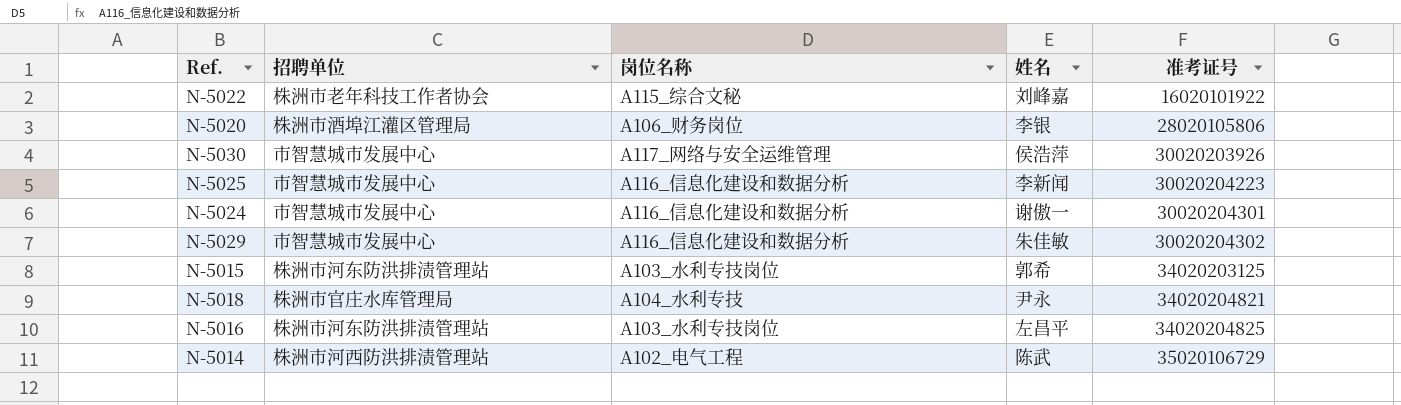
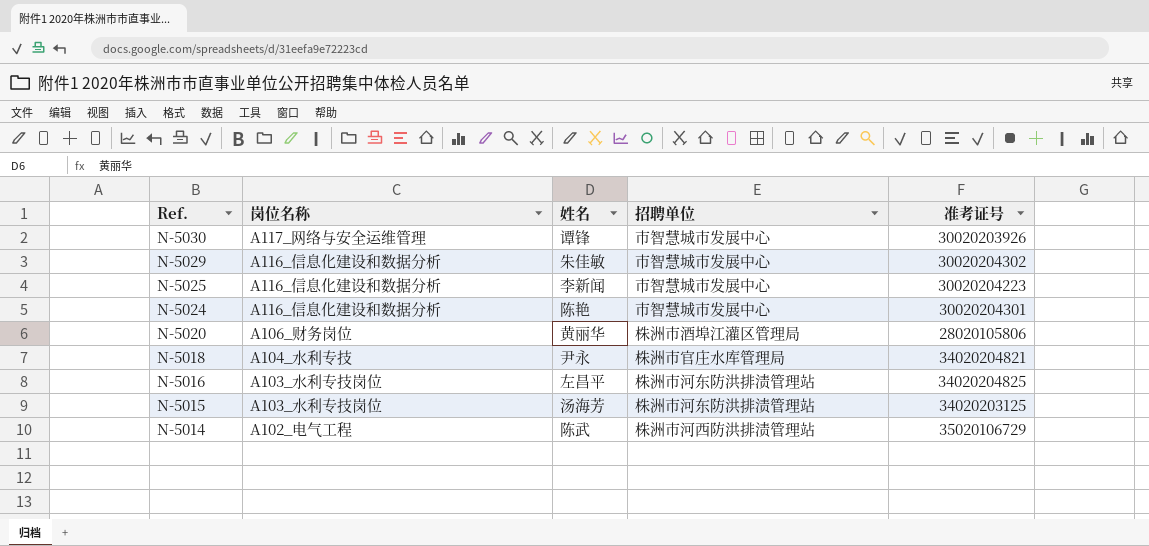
row order: 准考证号 ascending -> Ref. descending
column 招聘单位 | position: 2 -> 4
row N-5022: 株洲市老年科技工作者协会 | A115_综合文秘 | 刘峰嘉 | 16020101922 -> none
N-5030 | 姓名: 侯浩萍 -> 谭锋
N-5024 | 姓名: 谢傲一 -> 陈艳
N-5020 | 姓名: 李银 -> 黄丽华
N-5015 | 姓名: 郭希 -> 汤海芳

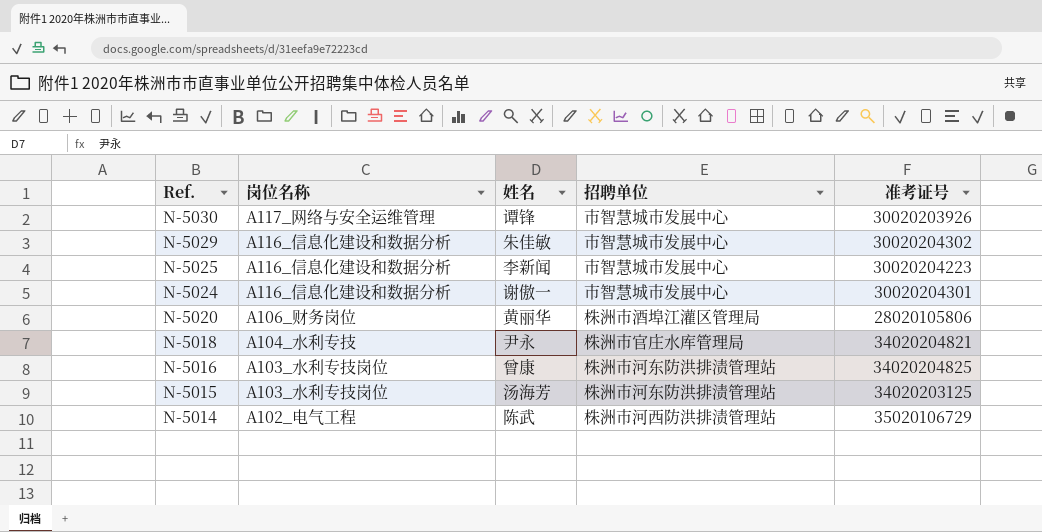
N-5024 | 姓名: 陈艳 -> 谢傲一
N-5016 | 姓名: 左昌平 -> 曾康

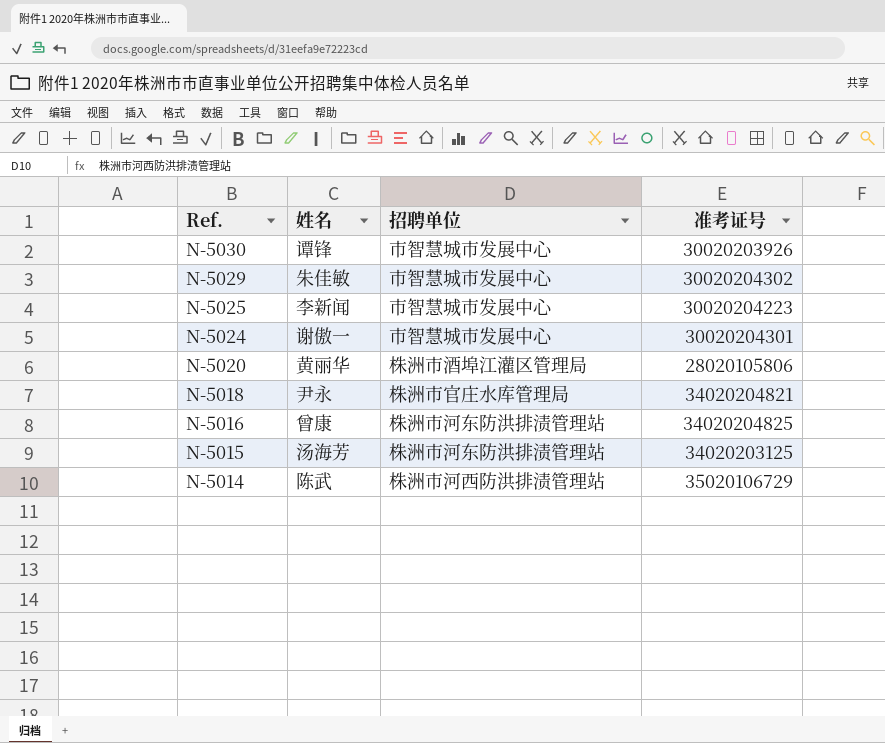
column 岗位名称 | position: 2 -> none

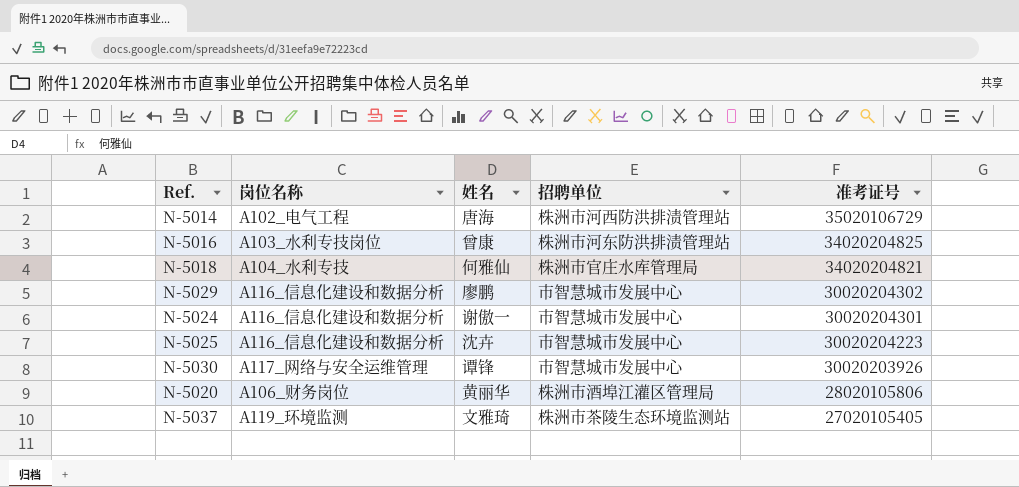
row order: Ref. descending -> 准考证号 descending
column 岗位名称 | position: none -> 2
row N-5015: 汤海芳 | 株洲市河东防洪排渍管理站 | 34020203125 -> none
N-5014 | 姓名: 陈武 -> 唐海
N-5018 | 姓名: 尹永 -> 何雅仙
N-5029 | 姓名: 朱佳敏 -> 廖鹏
N-5025 | 姓名: 李新闻 -> 沈卉
row N-5037: none -> A119_环境监测 | 文雅琦 | 株洲市茶陵生态环境监测站 | 27020105405

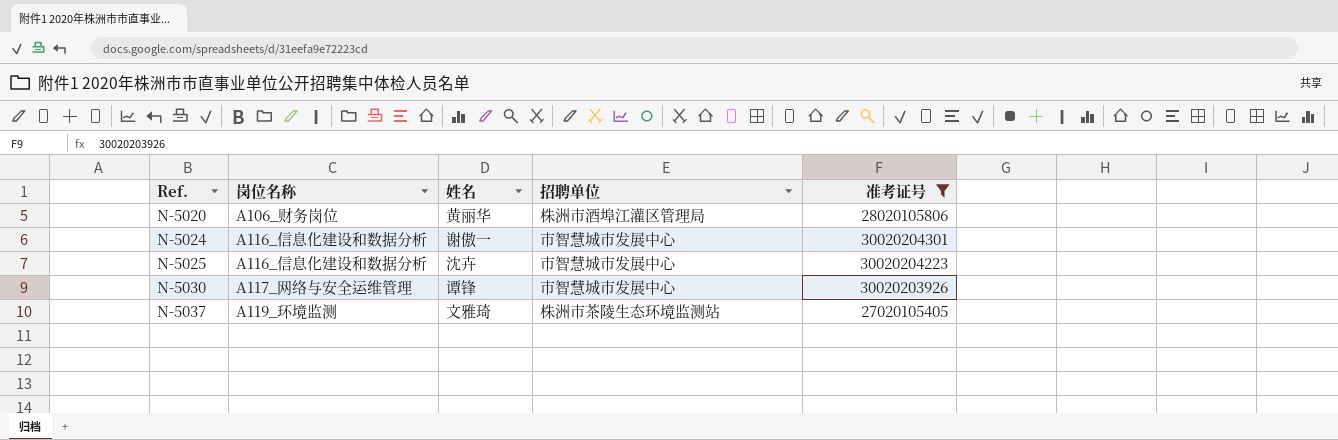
filter: none -> 准考证号 <= 30020204301
row order: 准考证号 descending -> Ref. ascending

